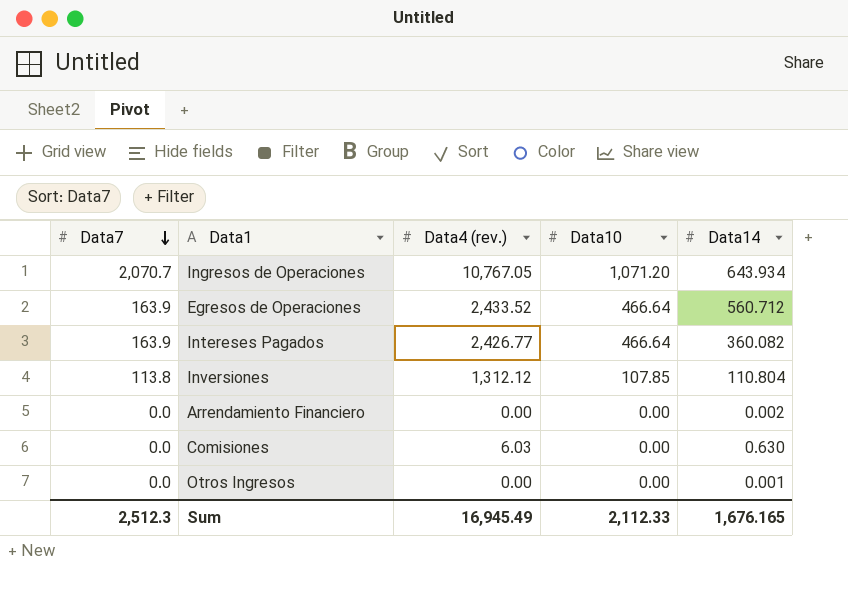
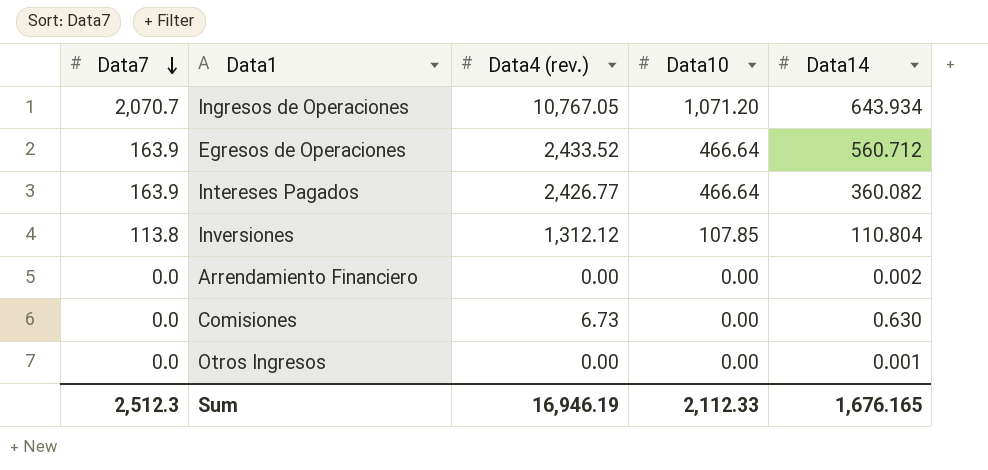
Comisiones | Data4 (rev.): 6.03 -> 6.73
Sum | Data4 (rev.): 16,945.49 -> 16,946.19

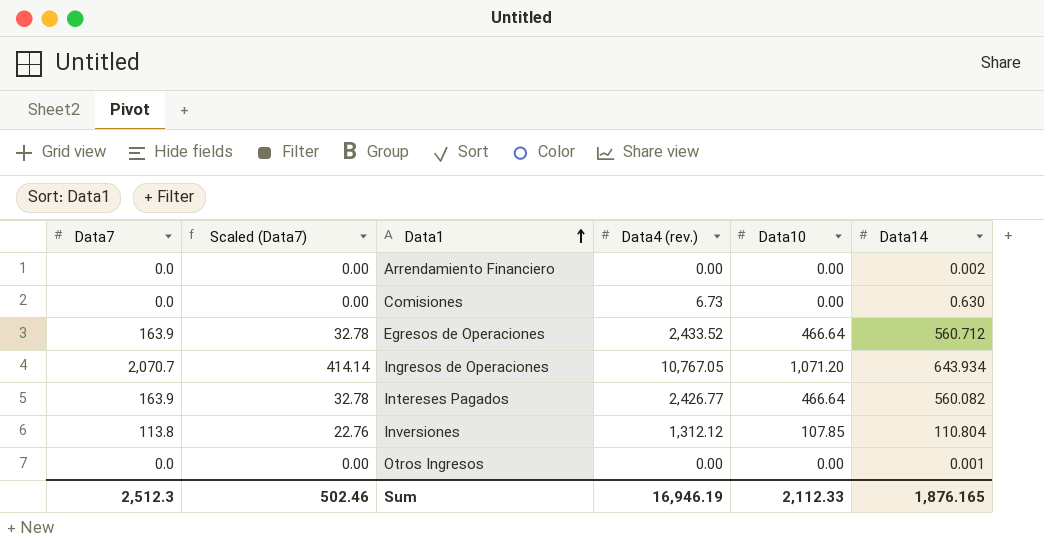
row order: Data7 descending -> Data1 ascending
column Scaled (Data7) | formula: none -> [Data7] * 0.2
Intereses Pagados | Data14: 360.082 -> 560.082
Sum | Data14: 1,676.165 -> 1,876.165

